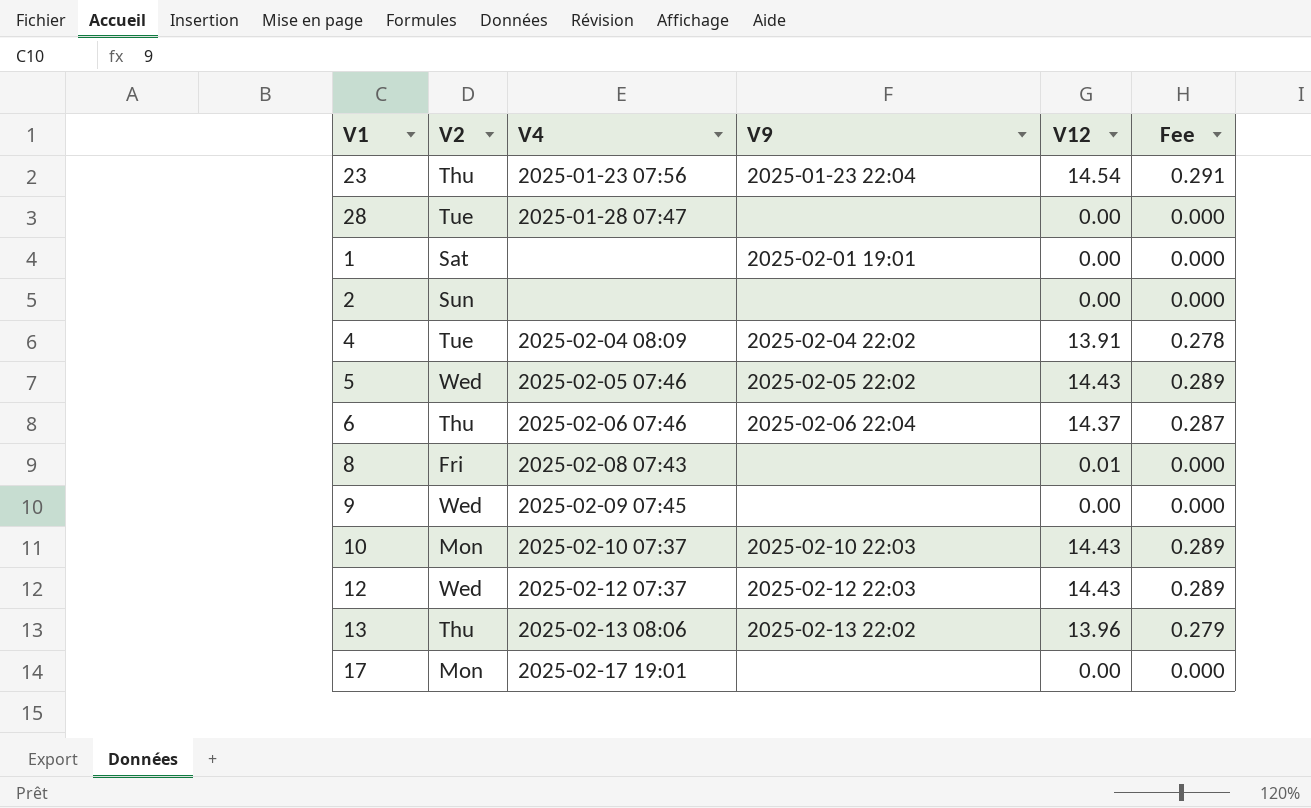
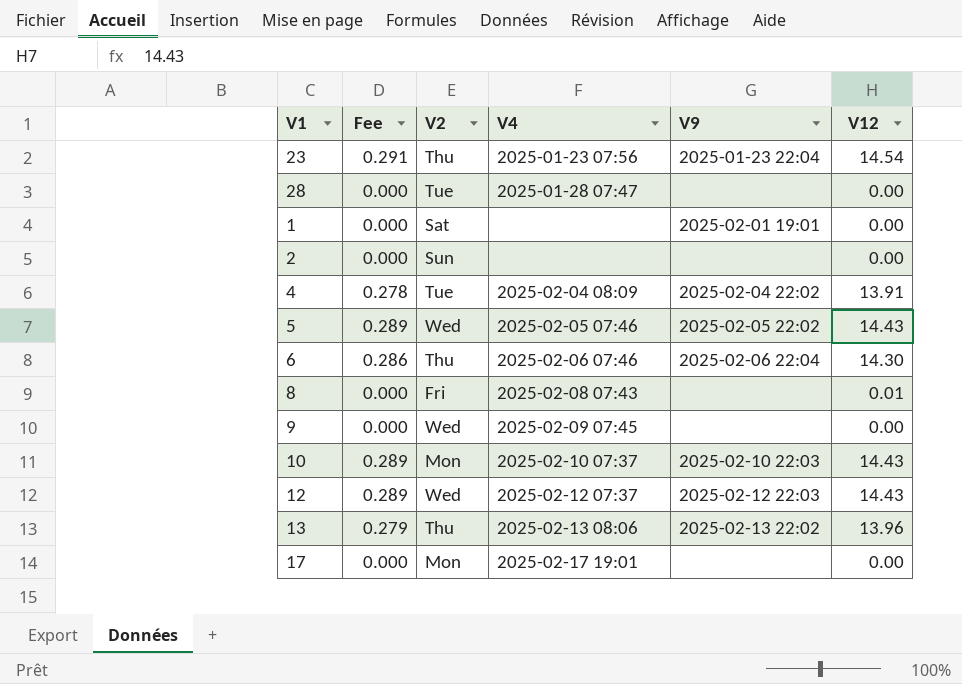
column Fee | position: 6 -> 2
6 | Fee: 0.287 -> 0.286
6 | V12: 14.37 -> 14.30

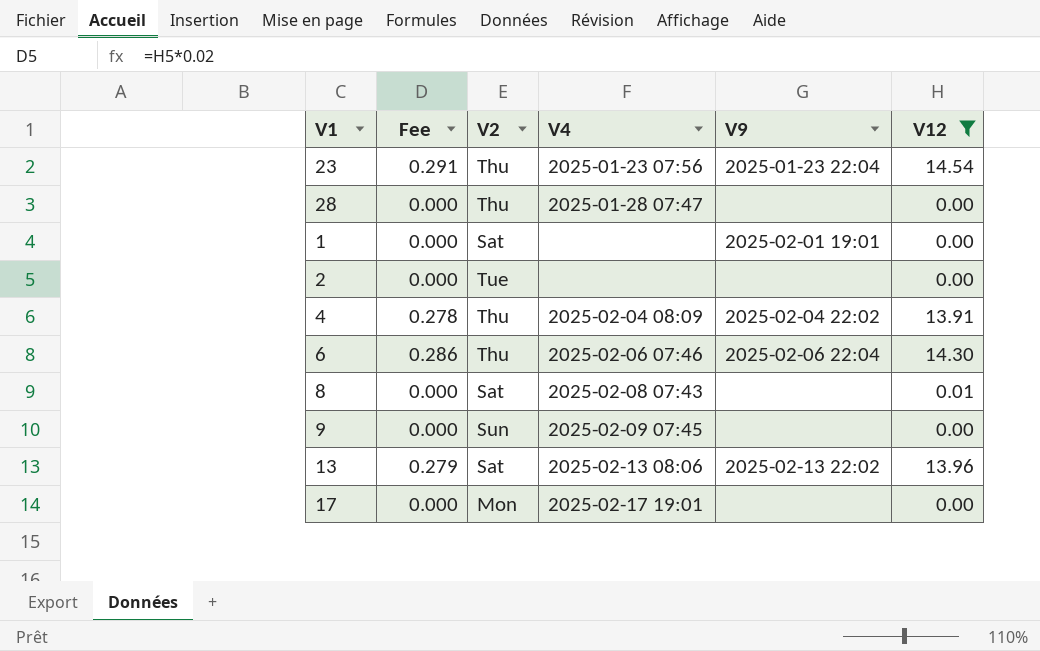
filter: none -> V12 != 14.43
28 | V2: Tue -> Thu
2 | V2: Sun -> Tue
4 | V2: Tue -> Thu
8 | V2: Fri -> Sat
9 | V2: Wed -> Sun
13 | V2: Thu -> Sat

